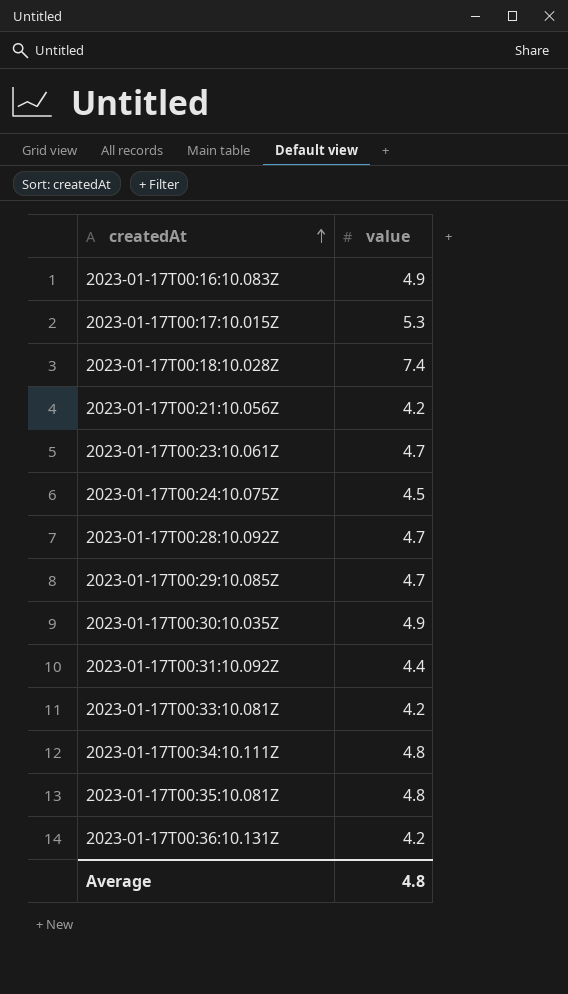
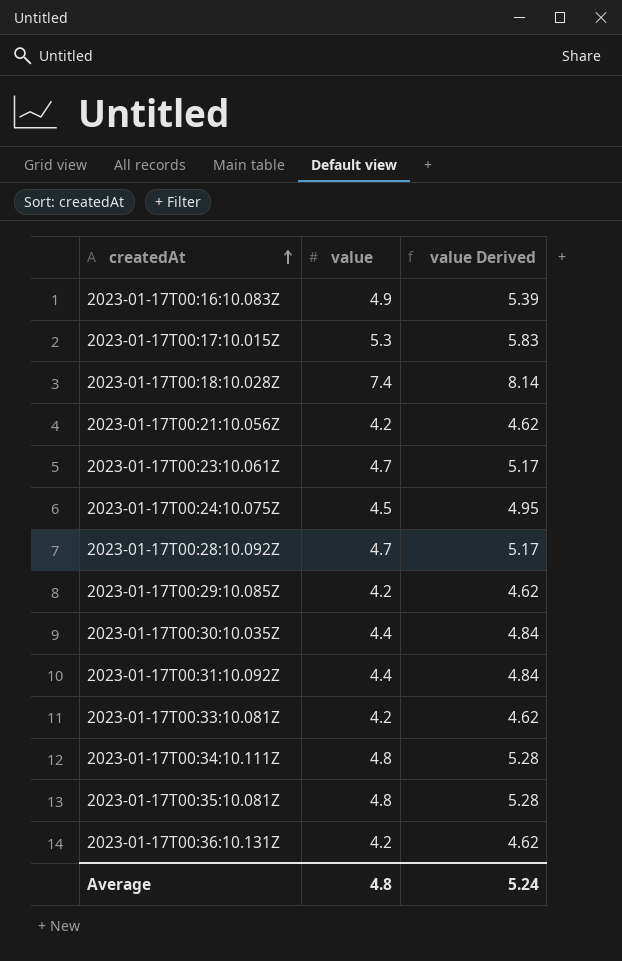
column value Derived | formula: none -> [value] * 1.1
2023-01-17T00:29:10.085Z | value: 4.7 -> 4.2
2023-01-17T00:30:10.035Z | value: 4.9 -> 4.4

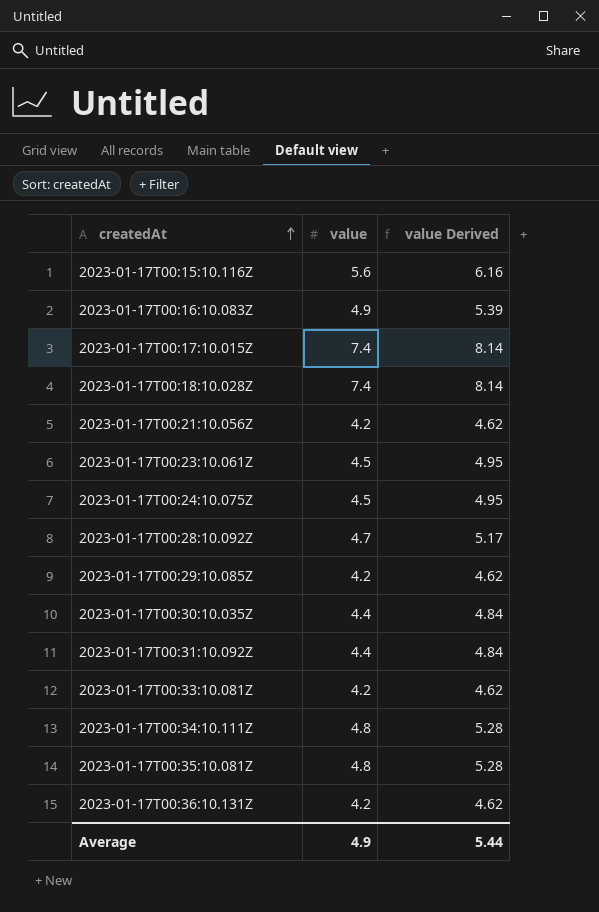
row 2023-01-17T00:15:10.116Z: none -> 5.6 | 6.16
2023-01-17T00:17:10.015Z | value: 5.3 -> 7.4
2023-01-17T00:17:10.015Z | value Derived: 5.83 -> 8.14
2023-01-17T00:23:10.061Z | value: 4.7 -> 4.5
2023-01-17T00:23:10.061Z | value Derived: 5.17 -> 4.95
Average | value: 4.8 -> 4.9
Average | value Derived: 5.24 -> 5.44

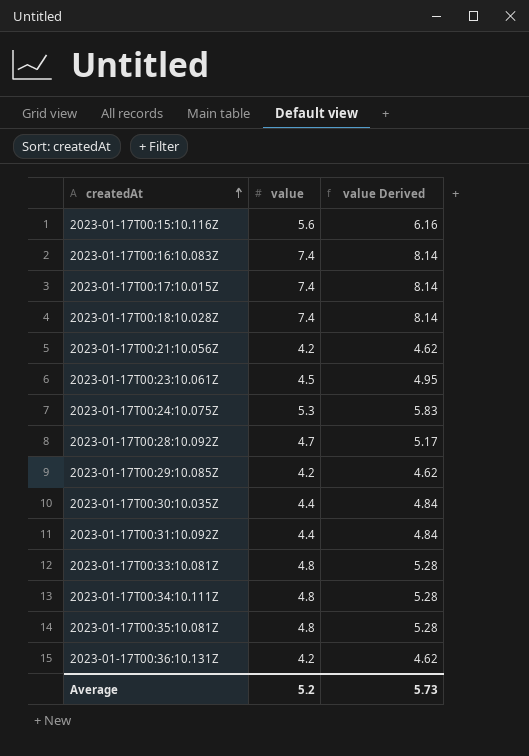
2023-01-17T00:16:10.083Z | value: 4.9 -> 7.4
2023-01-17T00:16:10.083Z | value Derived: 5.39 -> 8.14
2023-01-17T00:24:10.075Z | value: 4.5 -> 5.3
2023-01-17T00:24:10.075Z | value Derived: 4.95 -> 5.83
2023-01-17T00:33:10.081Z | value: 4.2 -> 4.8
2023-01-17T00:33:10.081Z | value Derived: 4.62 -> 5.28
Average | value: 4.9 -> 5.2
Average | value Derived: 5.44 -> 5.73

